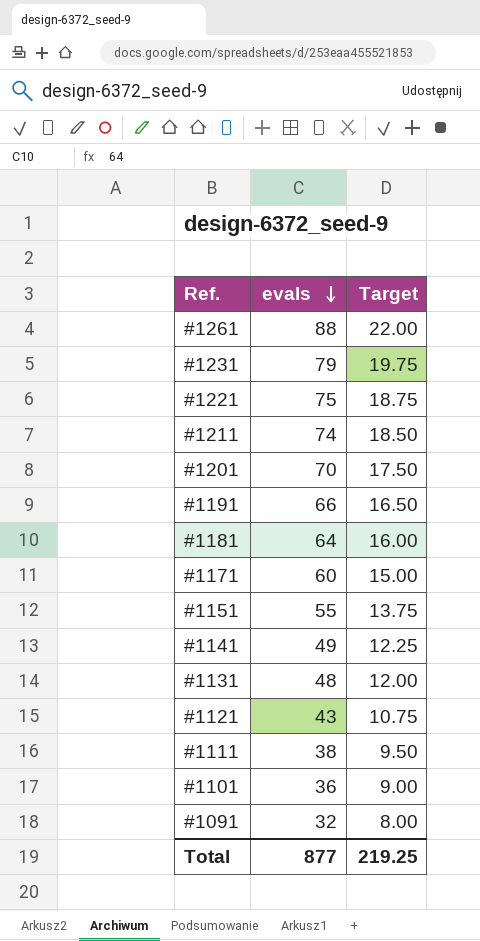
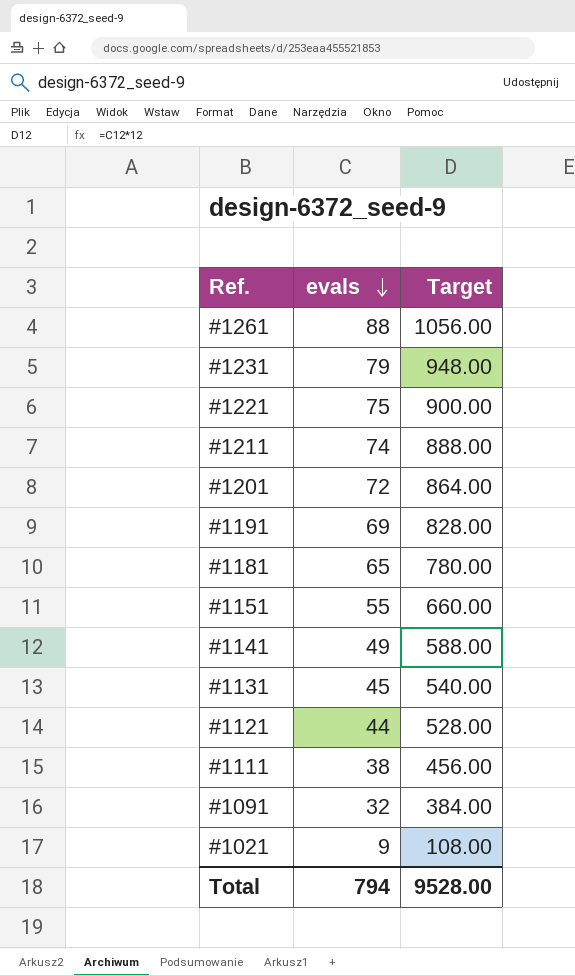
column Target | formula: [evals] * 0.25 -> [evals] * 12
row #1171: 60 | 15.00 -> none
row #1101: 36 | 9.00 -> none
#1201 | evals: 70 -> 72
#1191 | evals: 66 -> 69
#1181 | evals: 64 -> 65
#1131 | evals: 48 -> 45
#1121 | evals: 43 -> 44
row #1021: none -> 9 | 108.00
Total | evals: 877 -> 794
Total | Target: 219.25 -> 9528.00

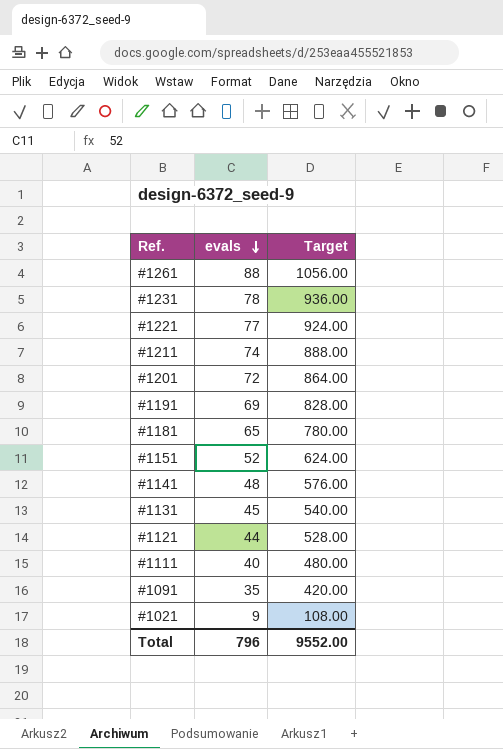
#1231 | evals: 79 -> 78
#1231 | Target: 948.00 -> 936.00
#1221 | evals: 75 -> 77
#1221 | Target: 900.00 -> 924.00
#1151 | evals: 55 -> 52
#1151 | Target: 660.00 -> 624.00
#1141 | evals: 49 -> 48
#1141 | Target: 588.00 -> 576.00
#1111 | evals: 38 -> 40
#1111 | Target: 456.00 -> 480.00
#1091 | evals: 32 -> 35
#1091 | Target: 384.00 -> 420.00
Total | evals: 794 -> 796
Total | Target: 9528.00 -> 9552.00

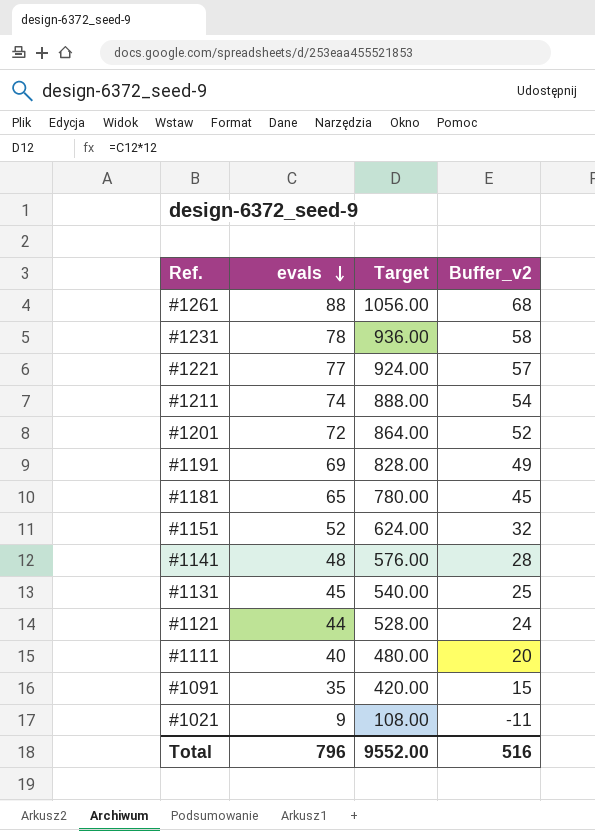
column Buffer_v2 | formula: none -> [evals] - 20

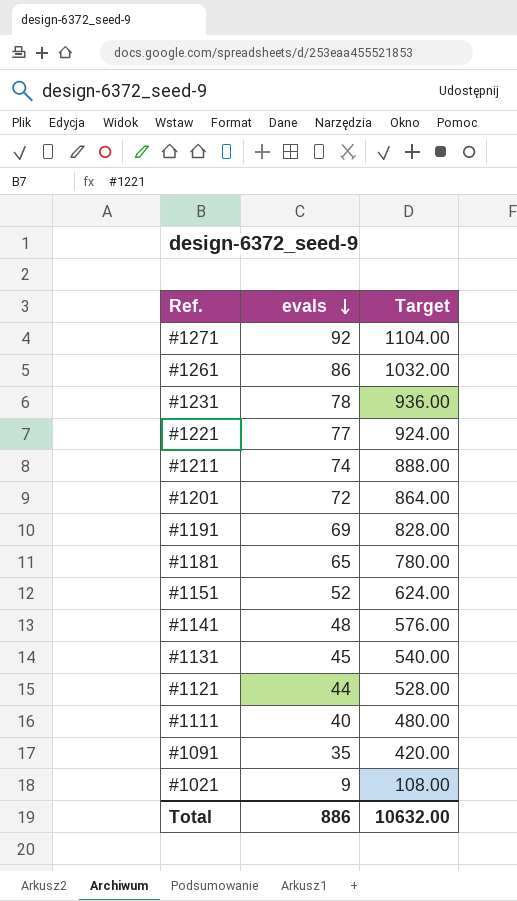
column Buffer_v2 | formula: [evals] - 20 -> none
row #1271: none -> 92 | 1104.00
#1261 | evals: 88 -> 86
#1261 | Target: 1056.00 -> 1032.00
Total | evals: 796 -> 886
Total | Target: 9552.00 -> 10632.00

